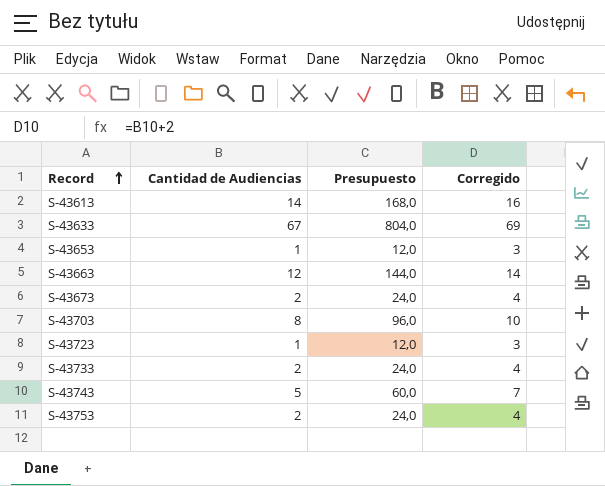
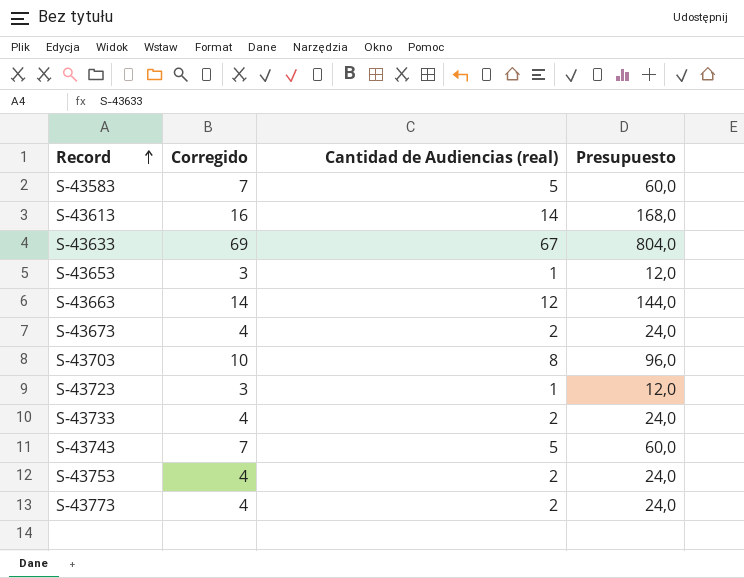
column Corregido | position: 4 -> 2
column name: Cantidad de Audiencias -> Cantidad de Audiencias (real)
row S-43583: none -> 7 | 5 | 60,0
row S-43773: none -> 4 | 2 | 24,0

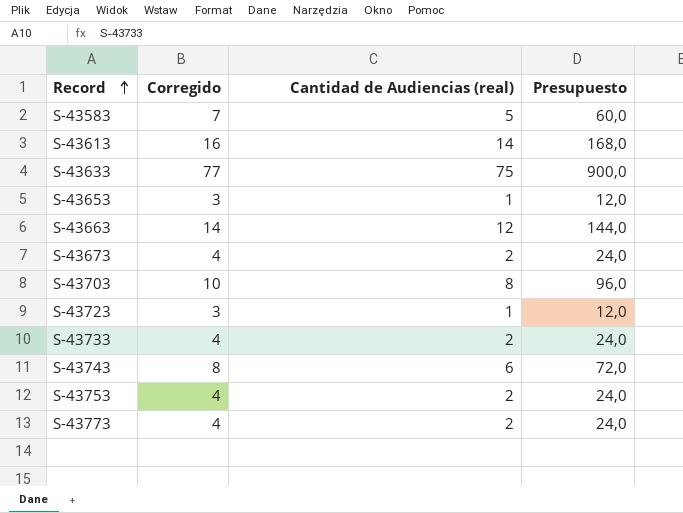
S-43633 | Corregido: 69 -> 77
S-43633 | Cantidad de Audiencias (real): 67 -> 75
S-43633 | Presupuesto: 804,0 -> 900,0
S-43743 | Corregido: 7 -> 8
S-43743 | Cantidad de Audiencias (real): 5 -> 6
S-43743 | Presupuesto: 60,0 -> 72,0

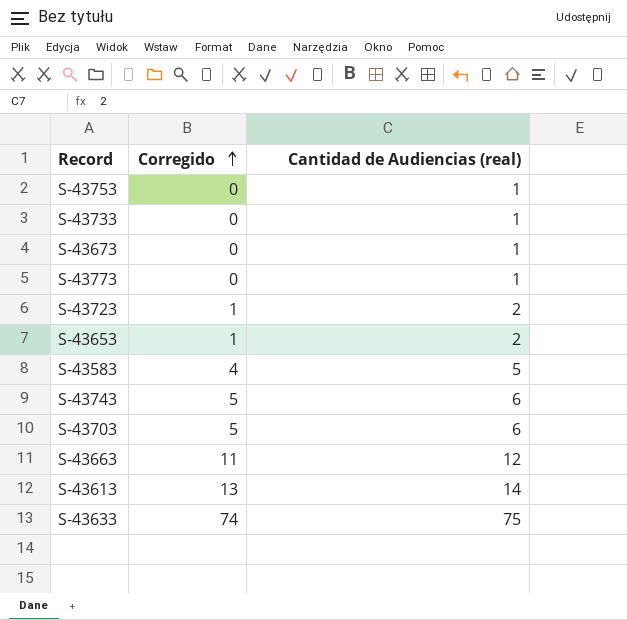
row order: Record ascending -> Corregido ascending
column Presupuesto | formula: [Cantidad de Audiencias (real)] * 12 -> none
column Corregido | formula: [Cantidad de Audiencias (real)] + 2 -> [Cantidad de Audiencias (real)] - 1
S-43753 | Cantidad de Audiencias (real): 2 -> 1
S-43733 | Cantidad de Audiencias (real): 2 -> 1
S-43673 | Cantidad de Audiencias (real): 2 -> 1
S-43773 | Cantidad de Audiencias (real): 2 -> 1
S-43723 | Cantidad de Audiencias (real): 1 -> 2
S-43653 | Cantidad de Audiencias (real): 1 -> 2
S-43703 | Cantidad de Audiencias (real): 8 -> 6

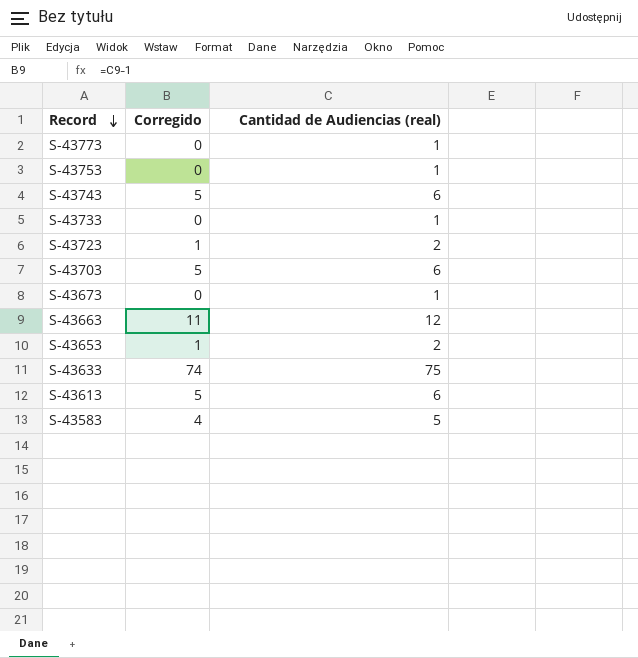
row order: Corregido ascending -> Record descending
S-43613 | Corregido: 13 -> 5
S-43613 | Cantidad de Audiencias (real): 14 -> 6

